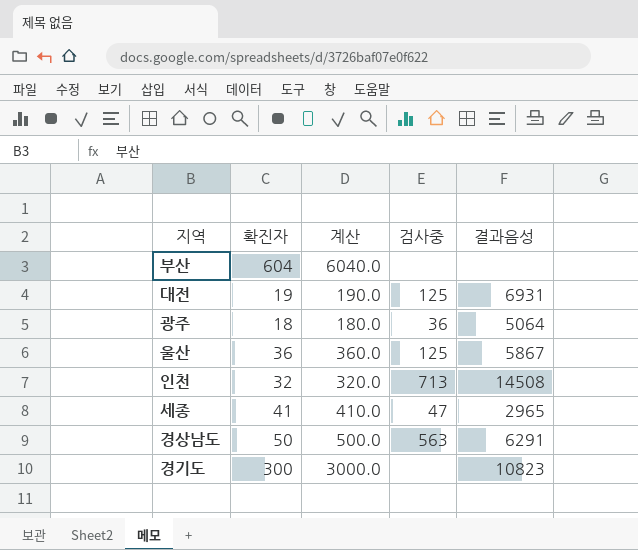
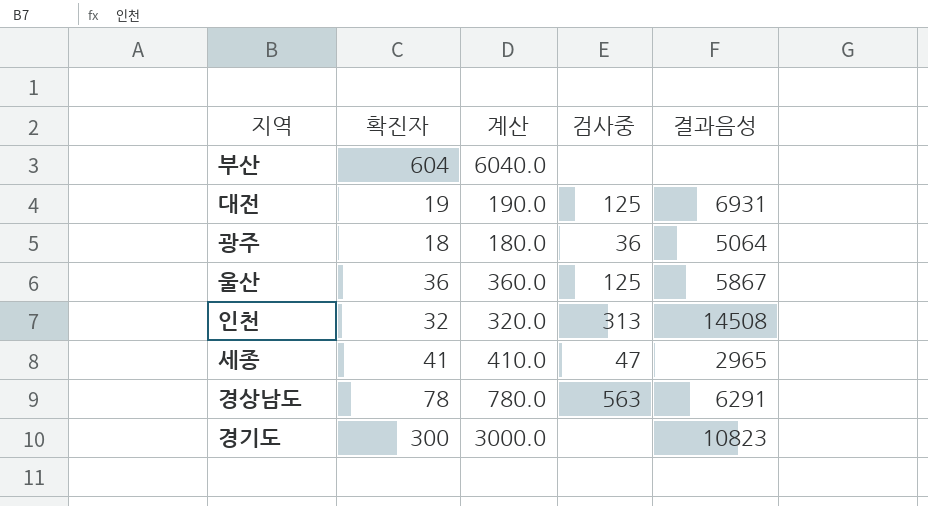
인천 | 검사중: 713 -> 313
경상남도 | 확진자: 50 -> 78
경상남도 | 계산: 500.0 -> 780.0

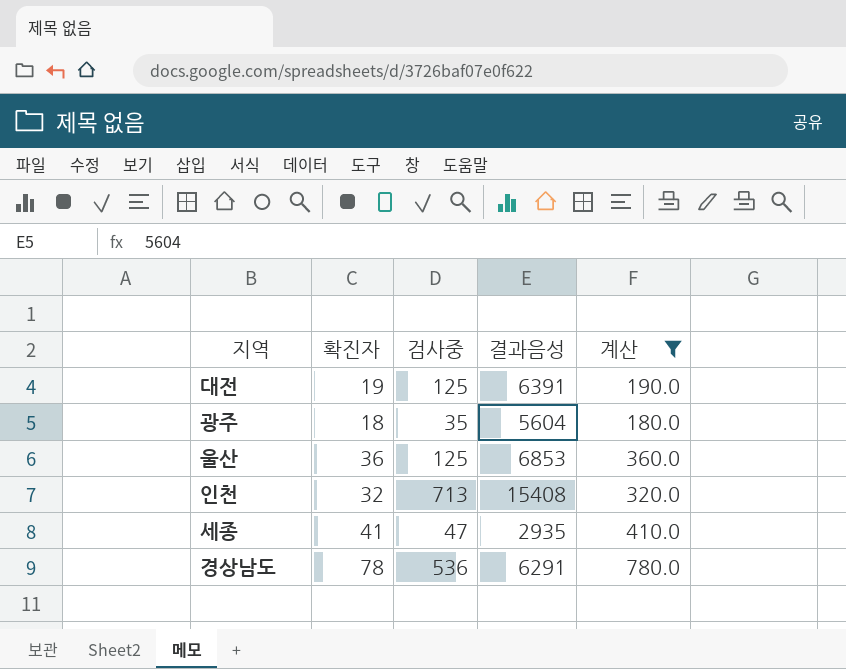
filter: none -> 계산 <= 780.0
column 계산 | position: 3 -> 5
대전 | 결과음성: 6931 -> 6391
광주 | 검사중: 36 -> 35
광주 | 결과음성: 5064 -> 5604
울산 | 결과음성: 5867 -> 6853
인천 | 검사중: 313 -> 713
인천 | 결과음성: 14508 -> 15408
세종 | 결과음성: 2965 -> 2935
경상남도 | 검사중: 563 -> 536

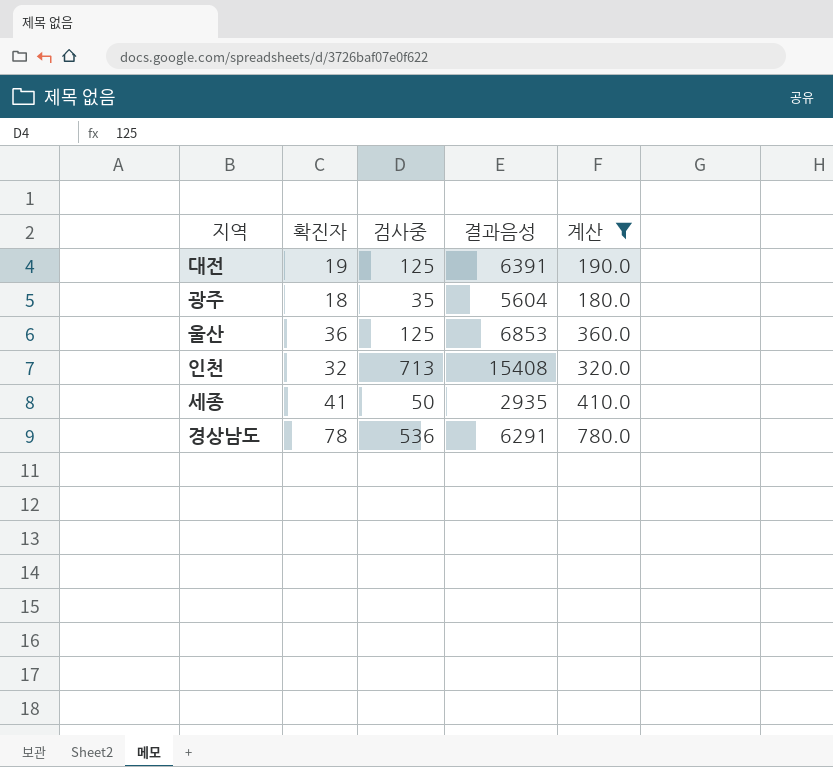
세종 | 검사중: 47 -> 50

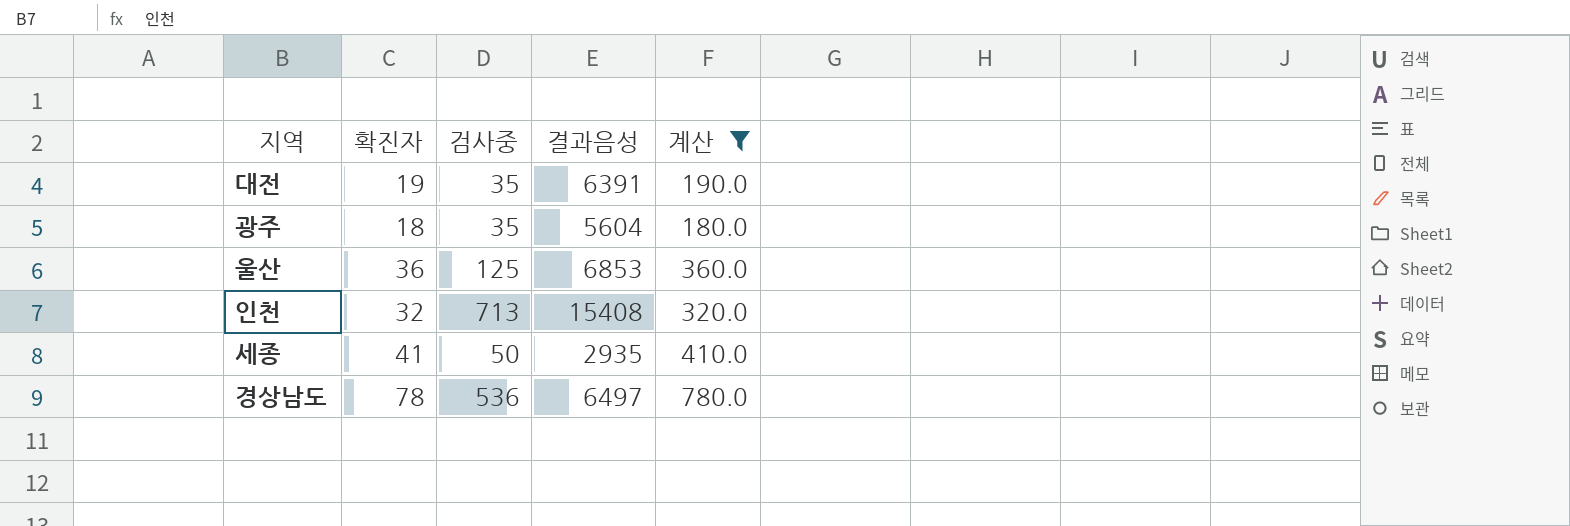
대전 | 검사중: 125 -> 35
경상남도 | 결과음성: 6291 -> 6497

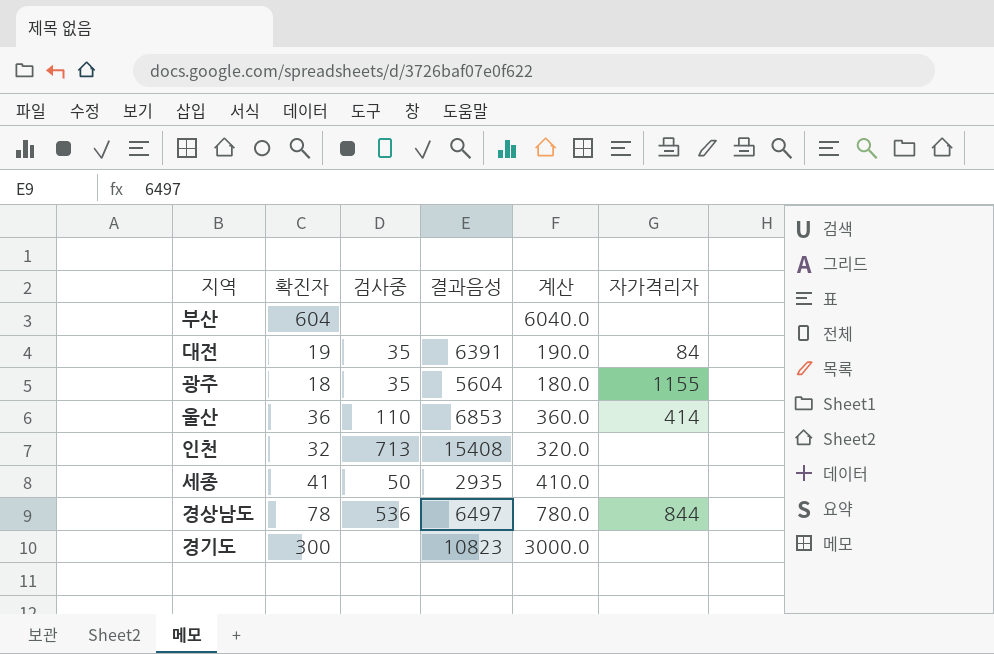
filter: 계산 <= 780.0 -> none
column 자가격리자 | position: none -> 6
울산 | 검사중: 125 -> 110

